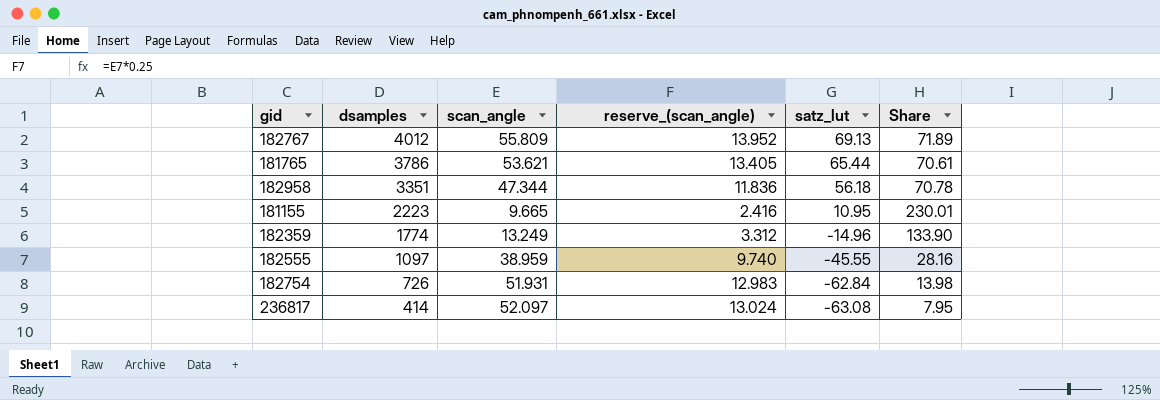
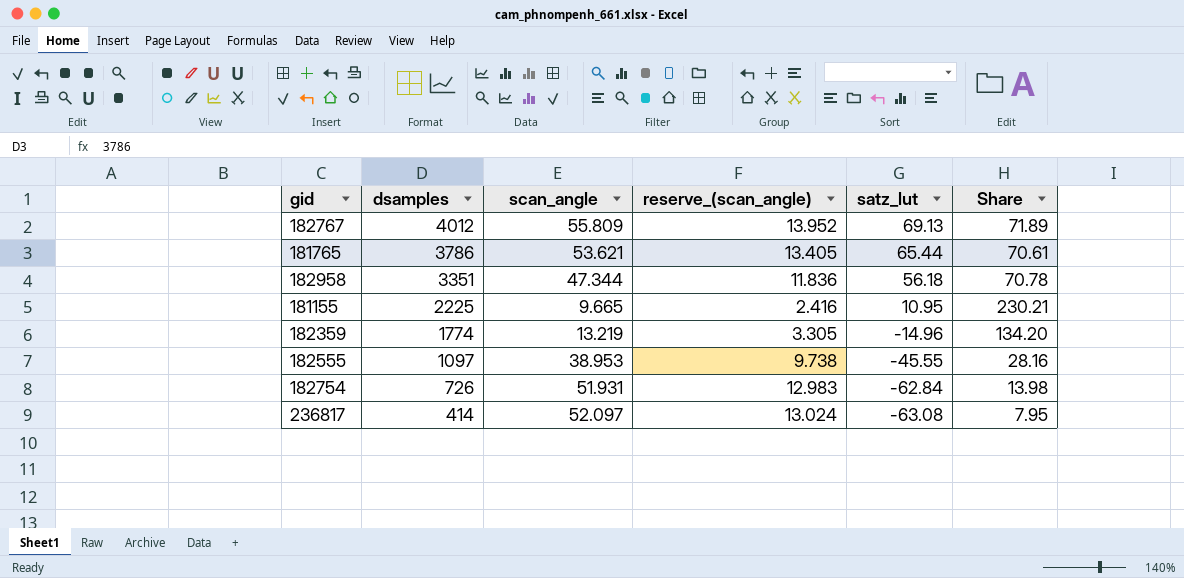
181155 | dsamples: 2223 -> 2225
181155 | Share: 230.01 -> 230.21
182359 | scan_angle: 13.249 -> 13.219
182359 | reserve_(scan_angle): 3.312 -> 3.305
182359 | Share: 133.90 -> 134.20
182555 | scan_angle: 38.959 -> 38.953
182555 | reserve_(scan_angle): 9.740 -> 9.738

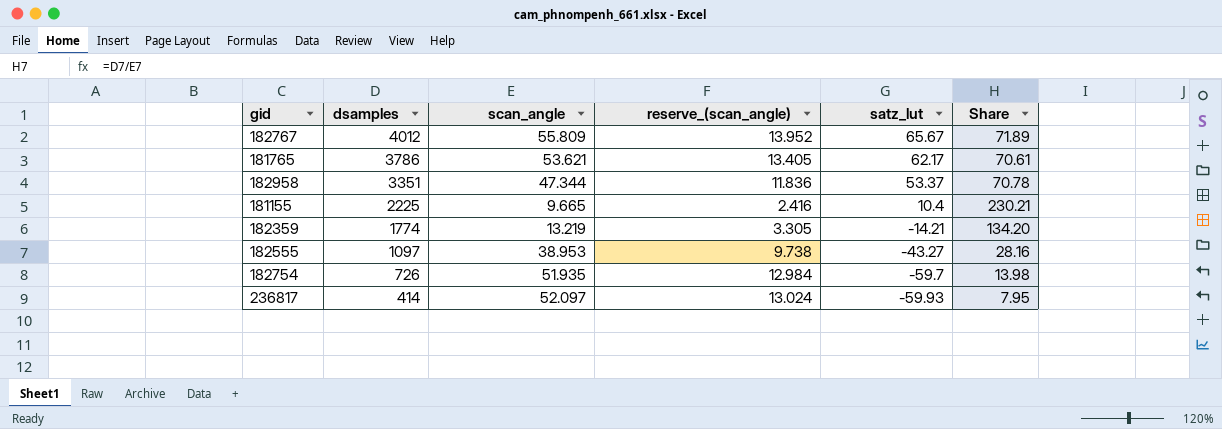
182767 | satz_lut: 69.13 -> 65.67
181765 | satz_lut: 65.44 -> 62.17
182958 | satz_lut: 56.18 -> 53.37
181155 | satz_lut: 10.95 -> 10.4
182359 | satz_lut: -14.96 -> -14.21
182555 | satz_lut: -45.55 -> -43.27
182754 | scan_angle: 51.931 -> 51.935
182754 | reserve_(scan_angle): 12.983 -> 12.984
182754 | satz_lut: -62.84 -> -59.7
236817 | satz_lut: -63.08 -> -59.93

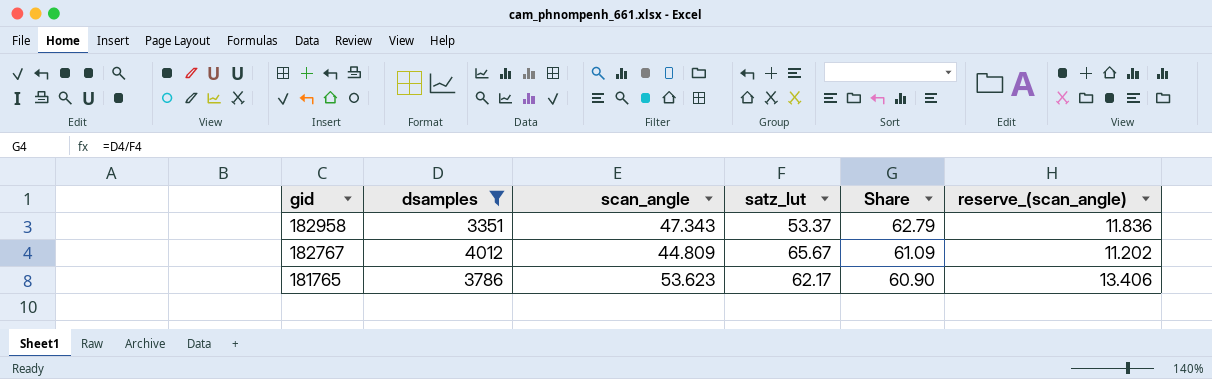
filter: none -> dsamples >= 3351
row order: dsamples descending -> gid descending
column Share | formula: [dsamples] / [scan_angle] -> [dsamples] / [satz_lut]
column reserve_(scan_angle) | position: 4 -> 6
182958 | scan_angle: 47.344 -> 47.343
182767 | scan_angle: 55.809 -> 44.809
182767 | reserve_(scan_angle): 13.952 -> 11.202
181765 | scan_angle: 53.621 -> 53.623
181765 | reserve_(scan_angle): 13.405 -> 13.406

